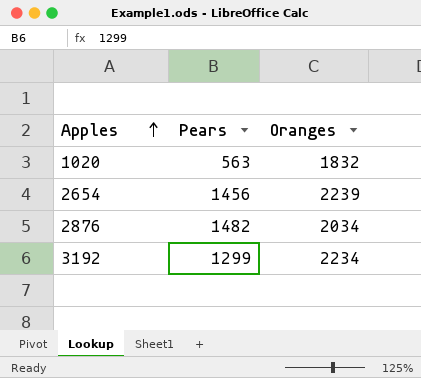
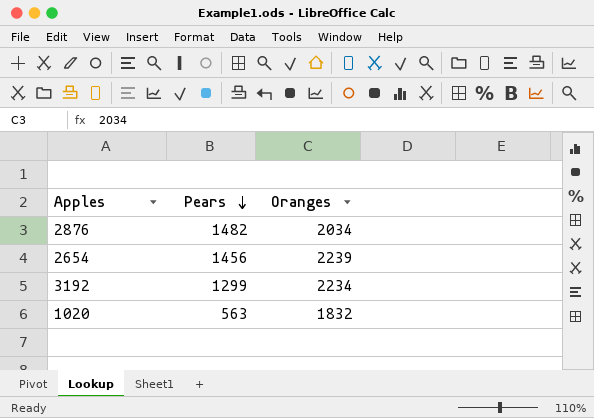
row order: Apples ascending -> Pears descending

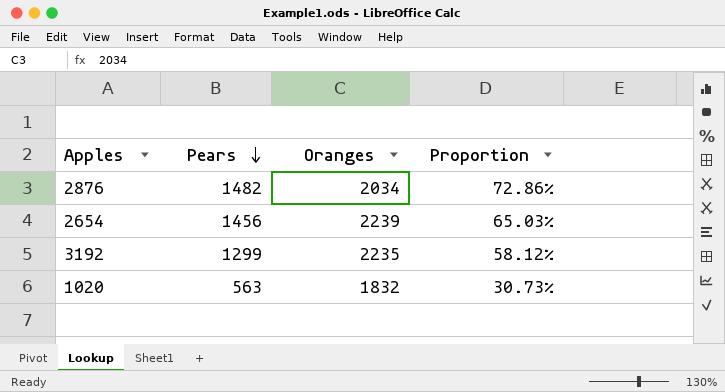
column Proportion | formula: none -> [Pears] / [Oranges]
3192 | Oranges: 2234 -> 2235

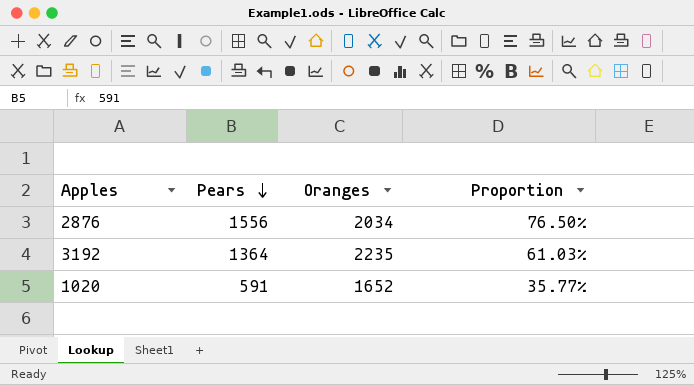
row 2654: 1456 | 2239 | 65.03% -> none
2876 | Pears: 1482 -> 1556
2876 | Proportion: 72.86% -> 76.50%
3192 | Pears: 1299 -> 1364
3192 | Proportion: 58.12% -> 61.03%
1020 | Pears: 563 -> 591
1020 | Oranges: 1832 -> 1652
1020 | Proportion: 30.73% -> 35.77%

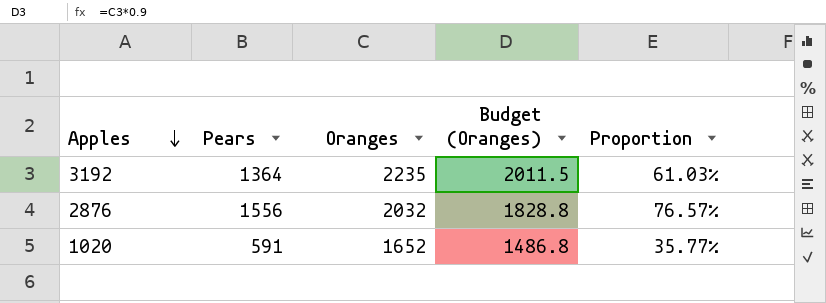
row order: Pears descending -> Apples descending
column Budget (Oranges) | formula: none -> [Oranges] * 0.9
2876 | Oranges: 2034 -> 2032
2876 | Proportion: 76.50% -> 76.57%

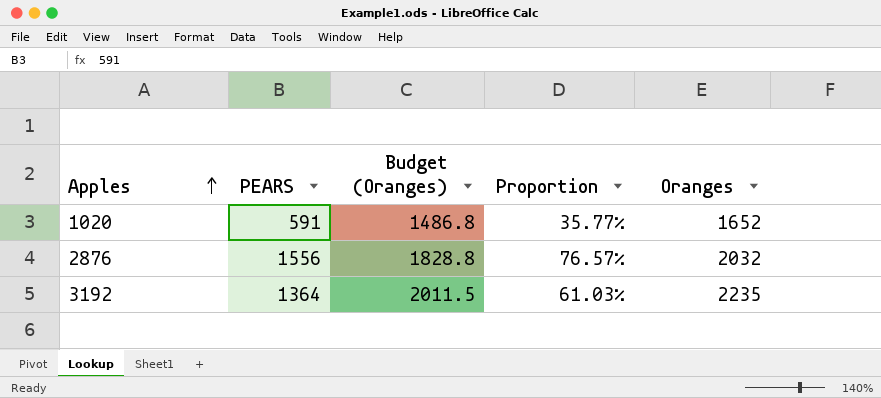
row order: Apples descending -> Apples ascending
column name: Pears -> PEARS
column Oranges | position: 3 -> 5

